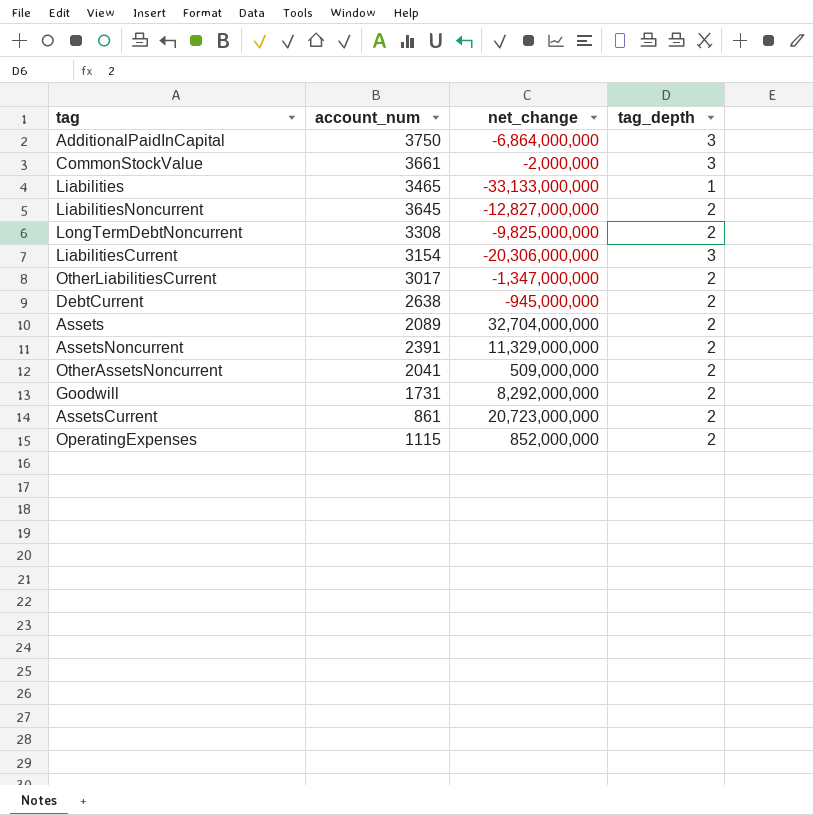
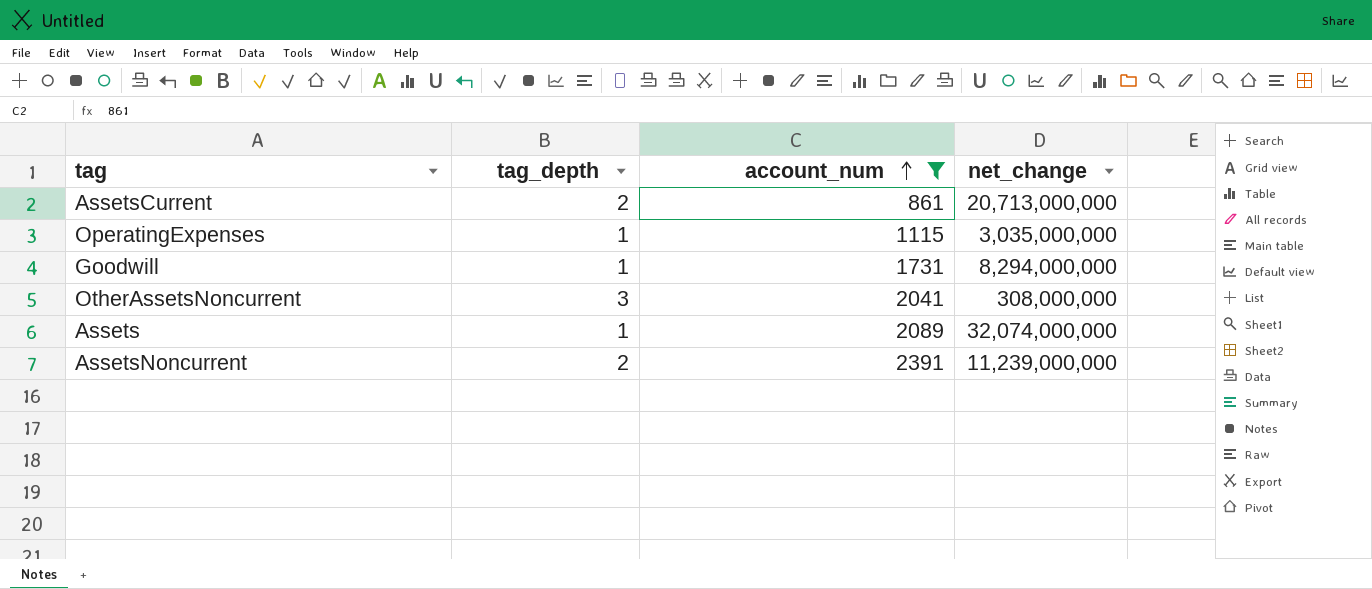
filter: none -> account_num <= 2391
row order: none -> account_num ascending
column tag_depth | position: 4 -> 2
AssetsCurrent | net_change: 20,723,000,000 -> 20,713,000,000
OperatingExpenses | tag_depth: 2 -> 1
OperatingExpenses | net_change: 852,000,000 -> 3,035,000,000
Goodwill | tag_depth: 2 -> 1
Goodwill | net_change: 8,292,000,000 -> 8,294,000,000
OtherAssetsNoncurrent | tag_depth: 2 -> 3
OtherAssetsNoncurrent | net_change: 509,000,000 -> 308,000,000
Assets | tag_depth: 2 -> 1
Assets | net_change: 32,704,000,000 -> 32,074,000,000
AssetsNoncurrent | net_change: 11,329,000,000 -> 11,239,000,000

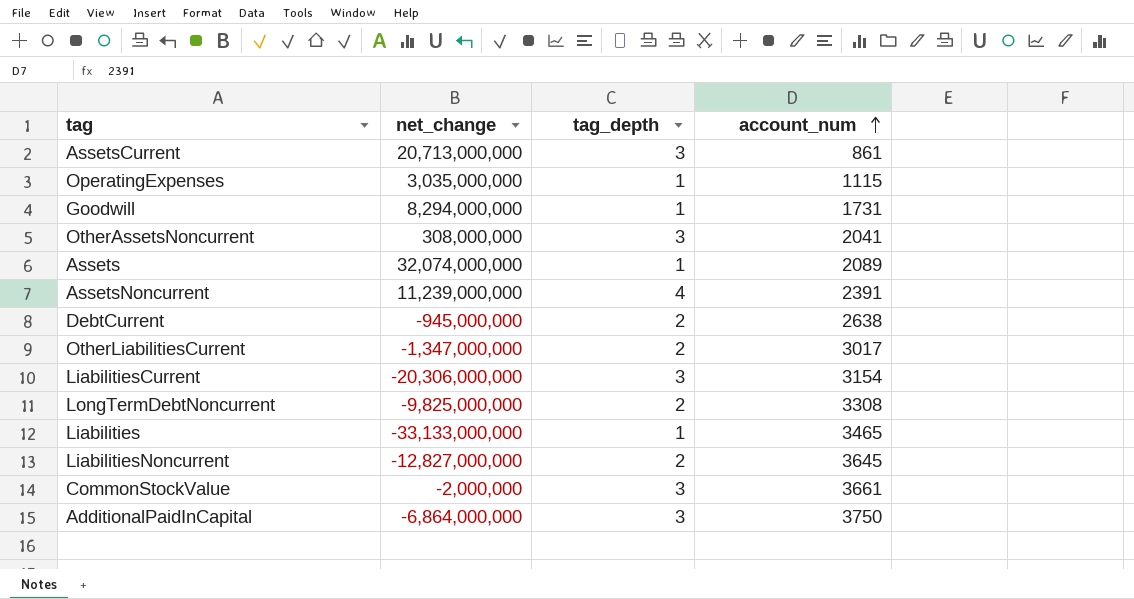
filter: account_num <= 2391 -> none
column net_change | position: 4 -> 2
AssetsCurrent | tag_depth: 2 -> 3
AssetsNoncurrent | tag_depth: 2 -> 4

